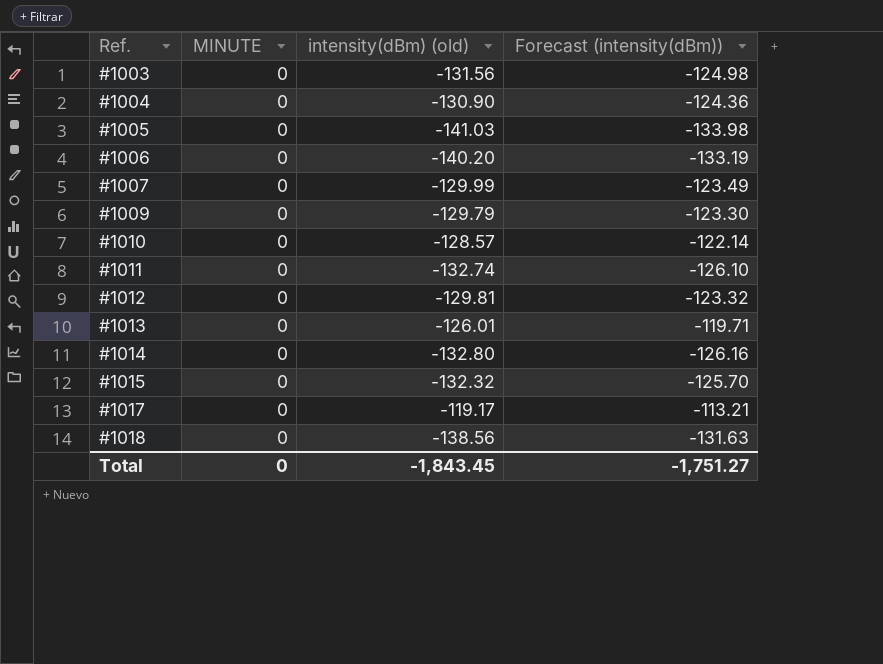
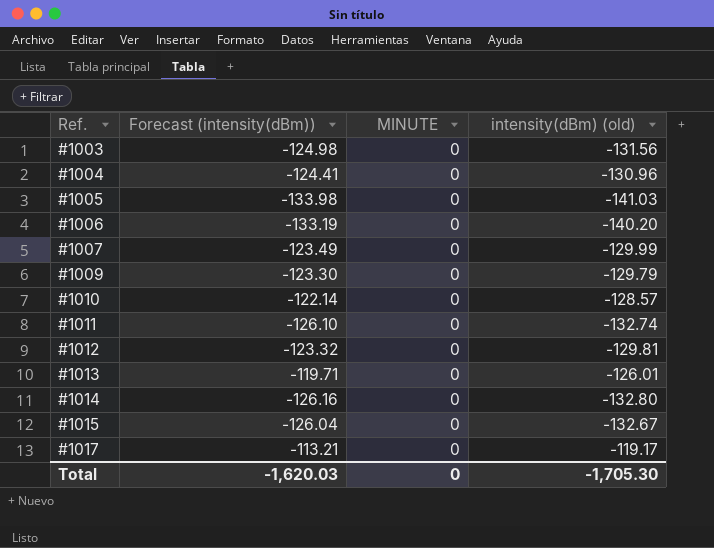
column Forecast (intensity(dBm)) | position: 4 -> 2
row #1018: 0 | -138.56 | -131.63 -> none
#1004 | Forecast (intensity(dBm)): -124.36 -> -124.41
#1004 | intensity(dBm) (old): -130.90 -> -130.96
#1015 | Forecast (intensity(dBm)): -125.70 -> -126.04
#1015 | intensity(dBm) (old): -132.32 -> -132.67
Total | Forecast (intensity(dBm)): -1,751.27 -> -1,620.03
Total | intensity(dBm) (old): -1,843.45 -> -1,705.30

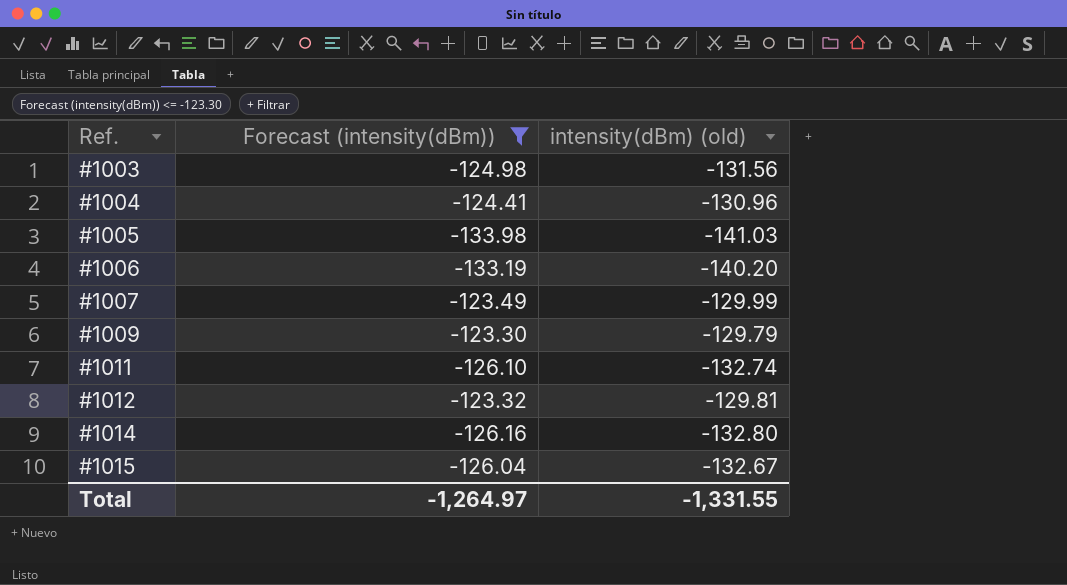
filter: none -> Forecast (intensity(dBm)) <= -123.30
column MINUTE | position: 3 -> none
Total | Forecast (intensity(dBm)): -1,620.03 -> -1,264.97
Total | intensity(dBm) (old): -1,705.30 -> -1,331.55

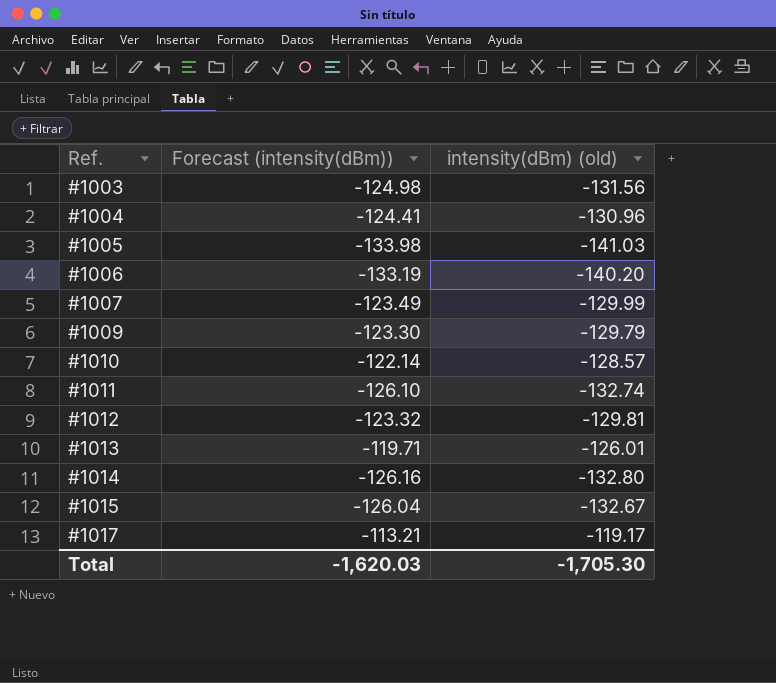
filter: Forecast (intensity(dBm)) <= -123.30 -> none
Total | Forecast (intensity(dBm)): -1,264.97 -> -1,620.03
Total | intensity(dBm) (old): -1,331.55 -> -1,705.30

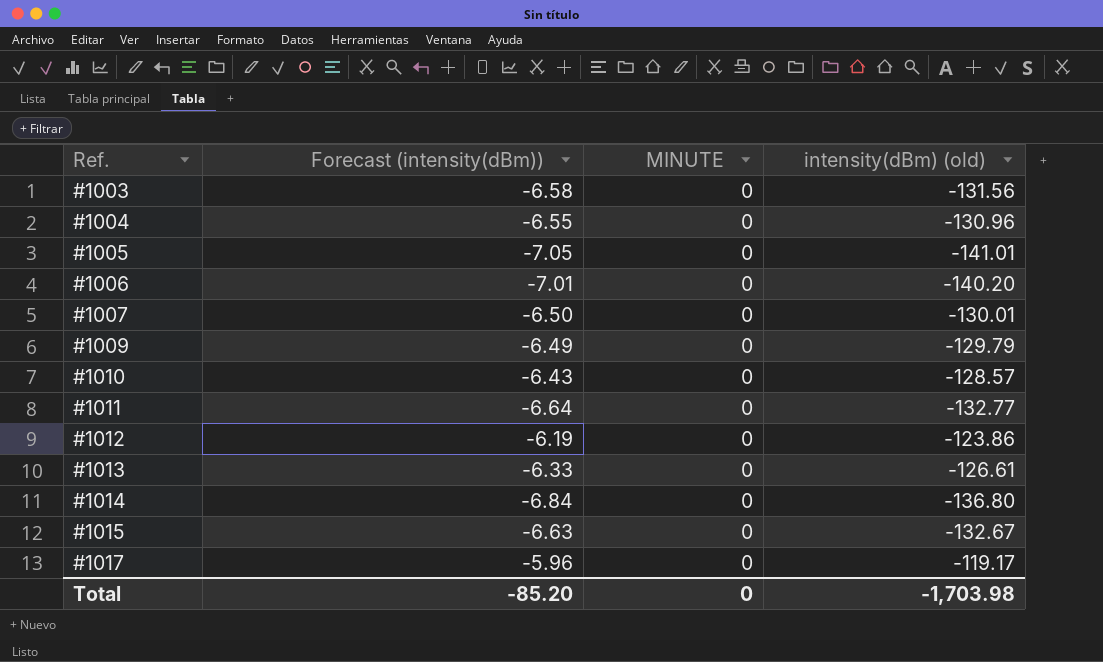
column Forecast (intensity(dBm)) | formula: [intensity(dBm) (old)] * 0.95 -> [intensity(dBm) (old)] * 0.05
column MINUTE | position: none -> 3
#1005 | intensity(dBm) (old): -141.03 -> -141.01
#1007 | intensity(dBm) (old): -129.99 -> -130.01
#1011 | intensity(dBm) (old): -132.74 -> -132.77
#1012 | intensity(dBm) (old): -129.81 -> -123.86
#1013 | intensity(dBm) (old): -126.01 -> -126.61
#1014 | intensity(dBm) (old): -132.80 -> -136.80
Total | Forecast (intensity(dBm)): -1,620.03 -> -85.20
Total | intensity(dBm) (old): -1,705.30 -> -1,703.98

